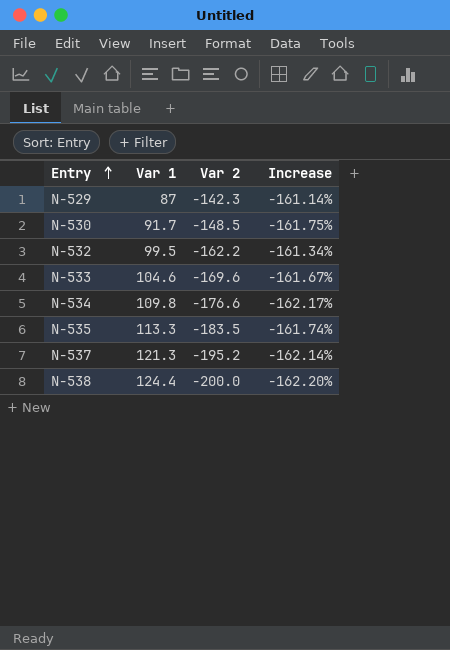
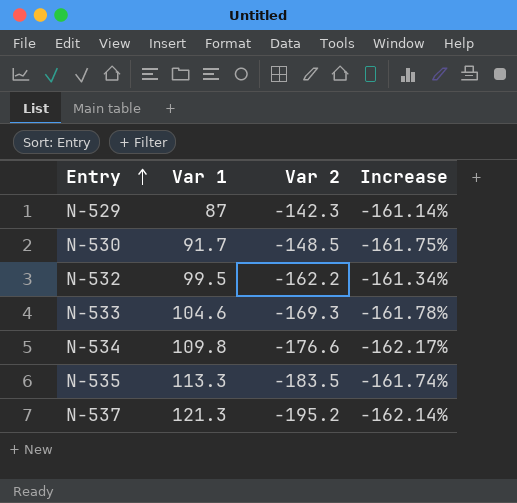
row N-538: 124.4 | -200.0 | -162.20% -> none
N-533 | Var 2: -169.6 -> -169.3
N-533 | Increase: -161.67% -> -161.78%

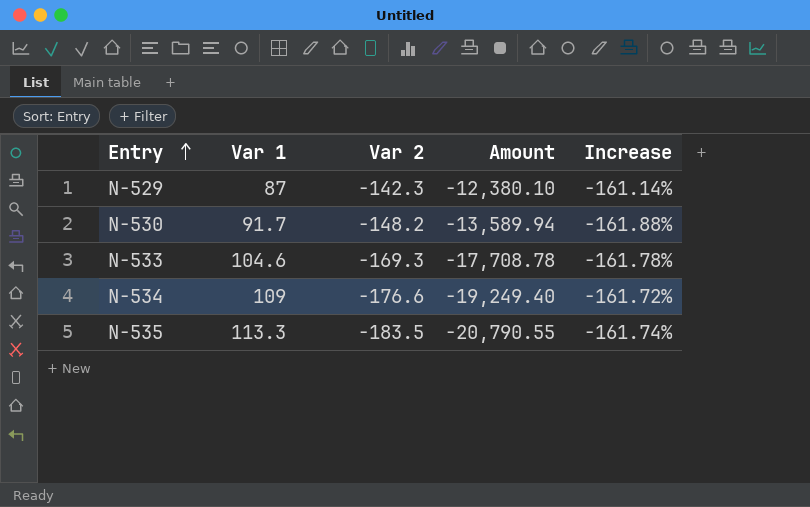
column Amount | formula: none -> [Var 1] * [Var 2]
row N-532: 99.5 | -162.2 | -161.34% -> none
row N-537: 121.3 | -195.2 | -162.14% -> none
N-530 | Var 2: -148.5 -> -148.2
N-530 | Increase: -161.75% -> -161.88%
N-534 | Var 1: 109.8 -> 109
N-534 | Increase: -162.17% -> -161.72%

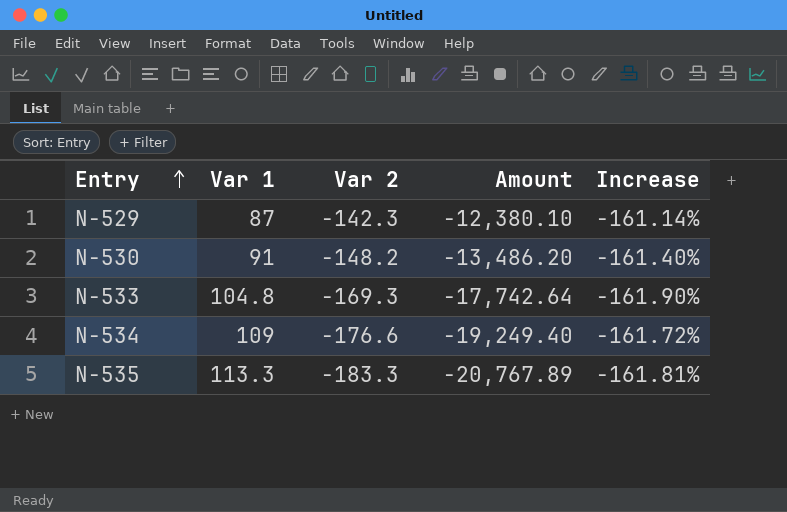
N-530 | Var 1: 91.7 -> 91
N-530 | Amount: -13,589.94 -> -13,486.20
N-530 | Increase: -161.88% -> -161.40%
N-533 | Var 1: 104.6 -> 104.8
N-533 | Amount: -17,708.78 -> -17,742.64
N-533 | Increase: -161.78% -> -161.90%
N-535 | Var 2: -183.5 -> -183.3
N-535 | Amount: -20,790.55 -> -20,767.89
N-535 | Increase: -161.74% -> -161.81%

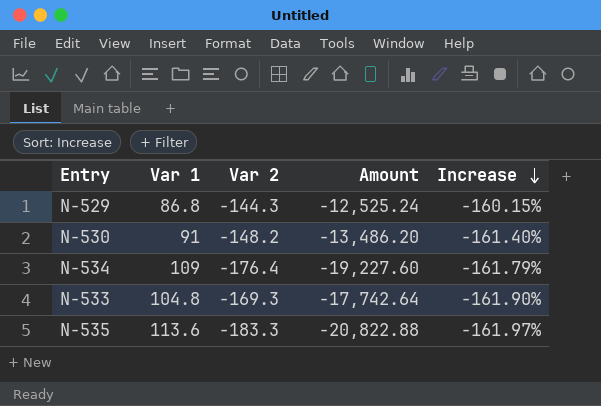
row order: Entry ascending -> Increase descending
N-529 | Var 1: 87 -> 86.8
N-529 | Var 2: -142.3 -> -144.3
N-529 | Amount: -12,380.10 -> -12,525.24
N-529 | Increase: -161.14% -> -160.15%
N-534 | Var 2: -176.6 -> -176.4
N-534 | Amount: -19,249.40 -> -19,227.60
N-534 | Increase: -161.72% -> -161.79%
N-535 | Var 1: 113.3 -> 113.6
N-535 | Amount: -20,767.89 -> -20,822.88
N-535 | Increase: -161.81% -> -161.97%

